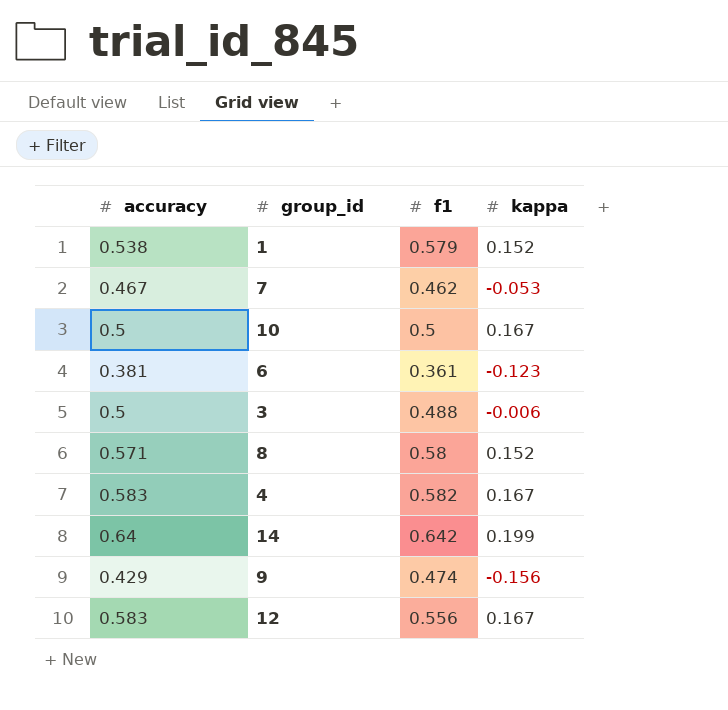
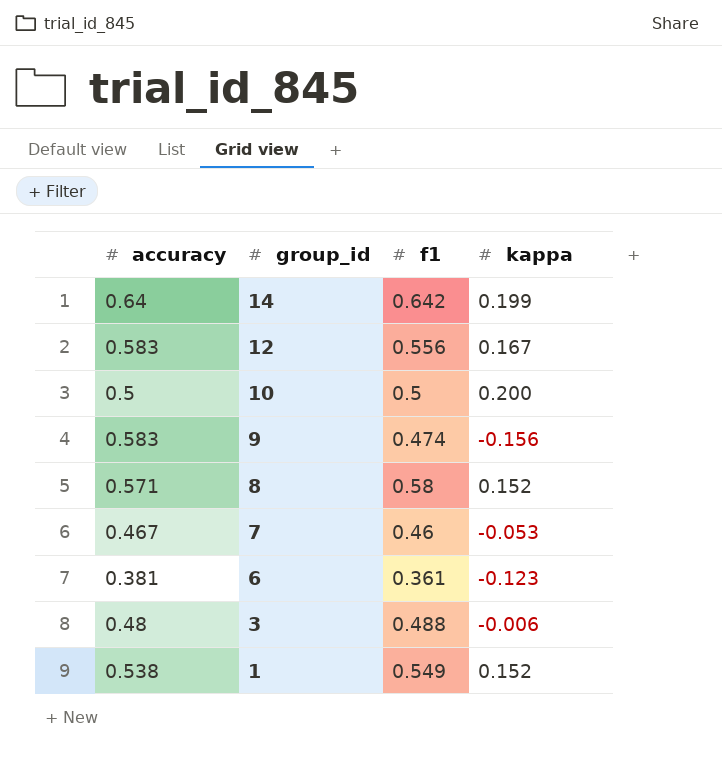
row order: none -> group_id descending
row 4: 0.583 | 0.582 | 0.167 -> none
10 | kappa: 0.167 -> 0.200
9 | accuracy: 0.429 -> 0.583
7 | f1: 0.462 -> 0.46
3 | accuracy: 0.5 -> 0.48
1 | f1: 0.579 -> 0.549

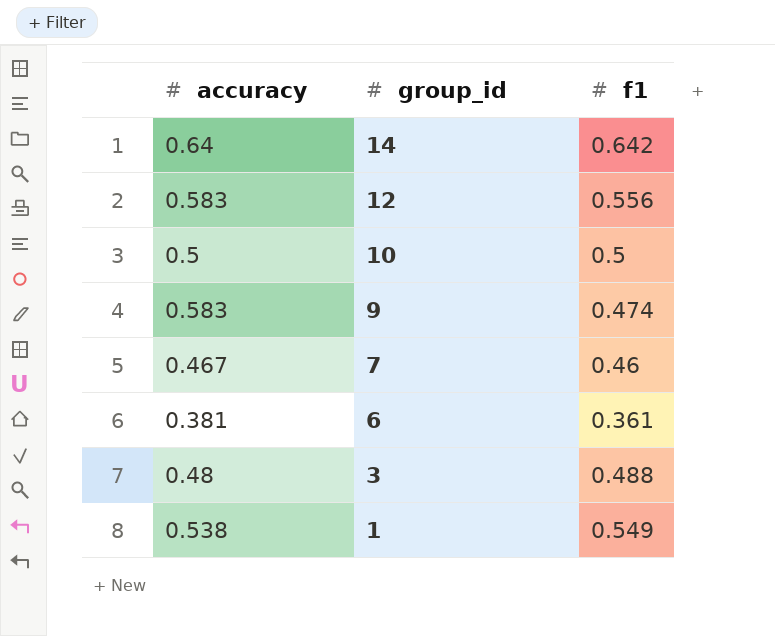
column kappa | position: 4 -> none
row 8: 0.571 | 0.58 | 0.152 -> none

